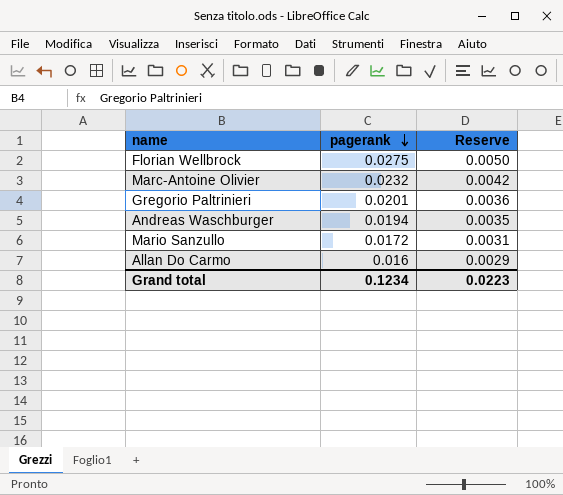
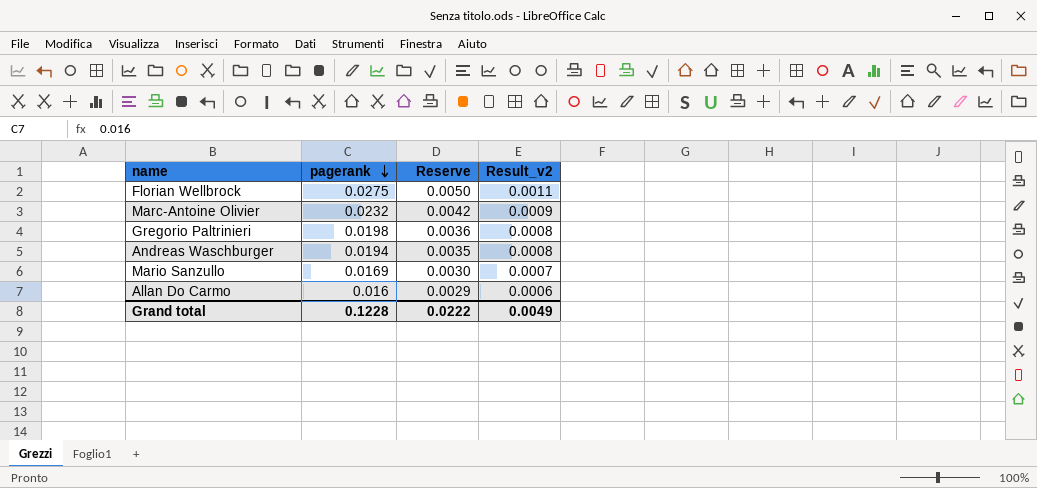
column Result_v2 | formula: none -> [pagerank] * 0.04
Gregorio Paltrinieri | pagerank: 0.0201 -> 0.0198
Mario Sanzullo | pagerank: 0.0172 -> 0.0169
Mario Sanzullo | Reserve: 0.0031 -> 0.0030
Grand total | pagerank: 0.1234 -> 0.1228
Grand total | Reserve: 0.0223 -> 0.0222

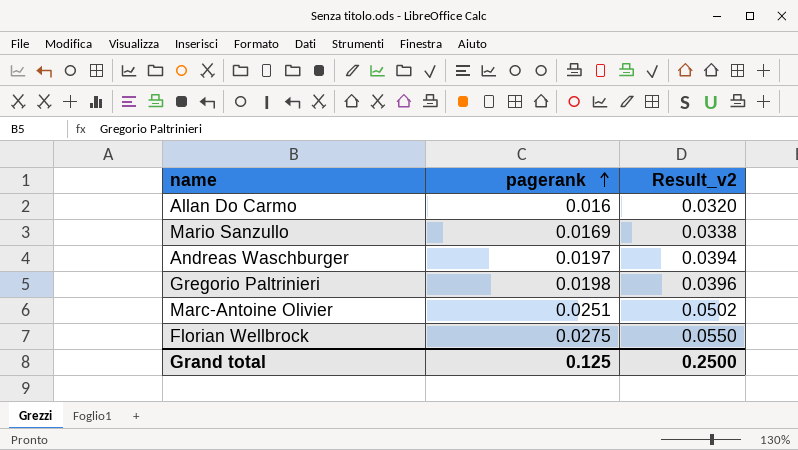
row order: pagerank descending -> pagerank ascending
column Reserve | formula: [pagerank] * 0.18 -> none
column Result_v2 | formula: [pagerank] * 0.04 -> [pagerank] * 2
Andreas Waschburger | pagerank: 0.0194 -> 0.0197
Marc-Antoine Olivier | pagerank: 0.0232 -> 0.0251
Grand total | pagerank: 0.1228 -> 0.125
Grand total | Result_v2: 0.0049 -> 0.2500

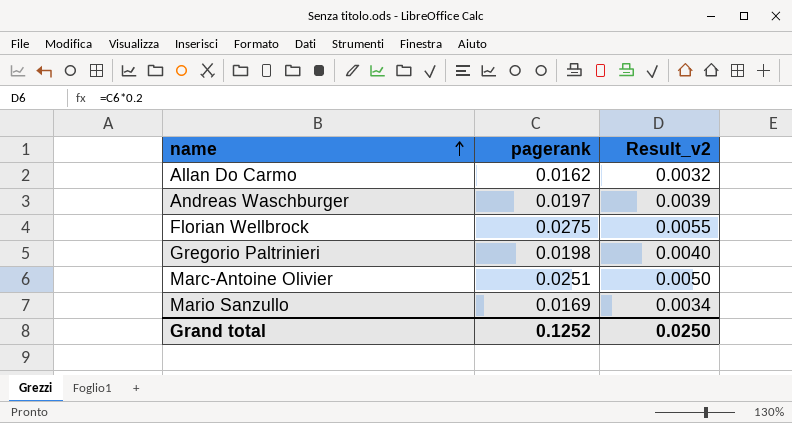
row order: pagerank ascending -> name ascending
column Result_v2 | formula: [pagerank] * 2 -> [pagerank] * 0.2
Allan Do Carmo | pagerank: 0.016 -> 0.0162
Grand total | pagerank: 0.125 -> 0.1252
Grand total | Result_v2: 0.2500 -> 0.0250

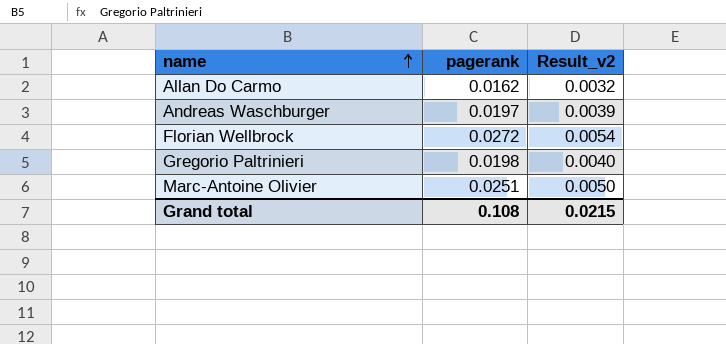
row Mario Sanzullo: 0.0169 | 0.0034 -> none
Florian Wellbrock | pagerank: 0.0275 -> 0.0272
Florian Wellbrock | Result_v2: 0.0055 -> 0.0054
Grand total | pagerank: 0.1252 -> 0.108
Grand total | Result_v2: 0.0250 -> 0.0215

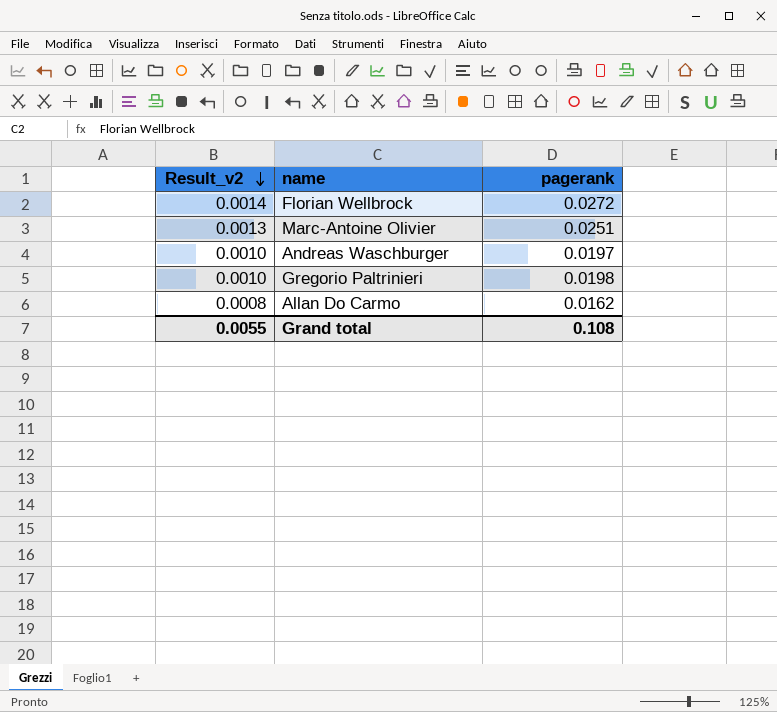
row order: name ascending -> Result_v2 descending
column Result_v2 | formula: [pagerank] * 0.2 -> [pagerank] * 0.05
column Result_v2 | position: 3 -> 1
Grand total | Result_v2: 0.0215 -> 0.0055

